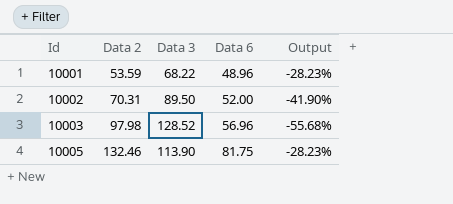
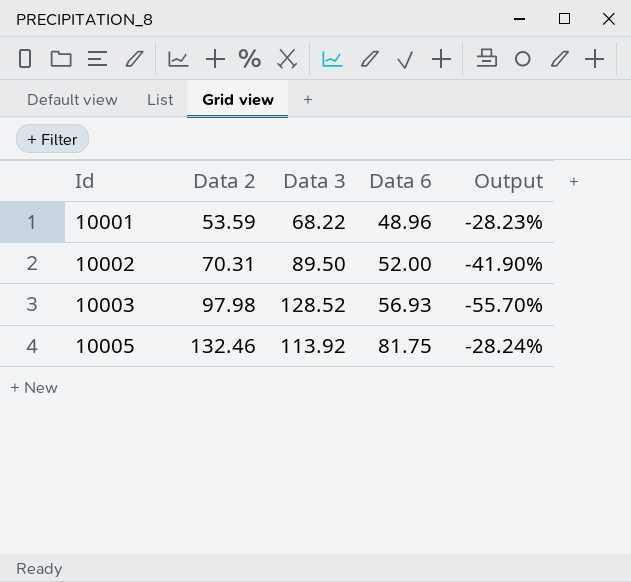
10003 | Data 6: 56.96 -> 56.93
10003 | Output: -55.68% -> -55.70%
10005 | Data 3: 113.90 -> 113.92
10005 | Output: -28.23% -> -28.24%

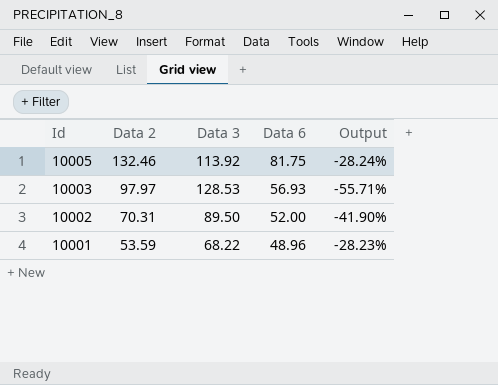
row order: Id ascending -> Id descending
10003 | Data 2: 97.98 -> 97.97
10003 | Data 3: 128.52 -> 128.53
10003 | Output: -55.70% -> -55.71%

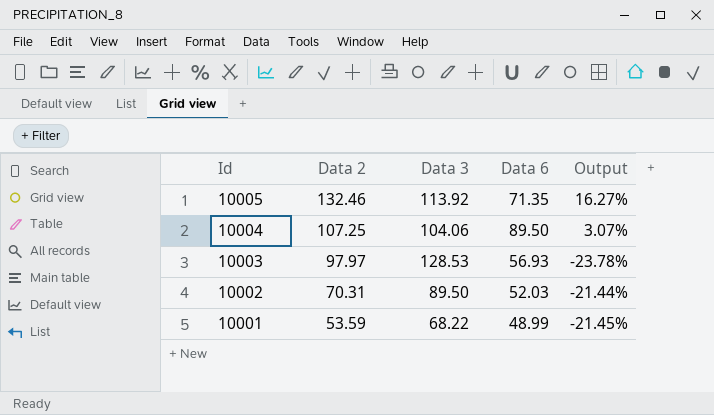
column Output | formula: ([Data 6] - [Data 3]) / [Data 3] -> ([Data 2] - [Data 3]) / [Data 3]
10005 | Data 6: 81.75 -> 71.35
row 10004: none -> 107.25 | 104.06 | 89.50 | 3.07%
10002 | Data 6: 52.00 -> 52.03
10001 | Data 6: 48.96 -> 48.99

